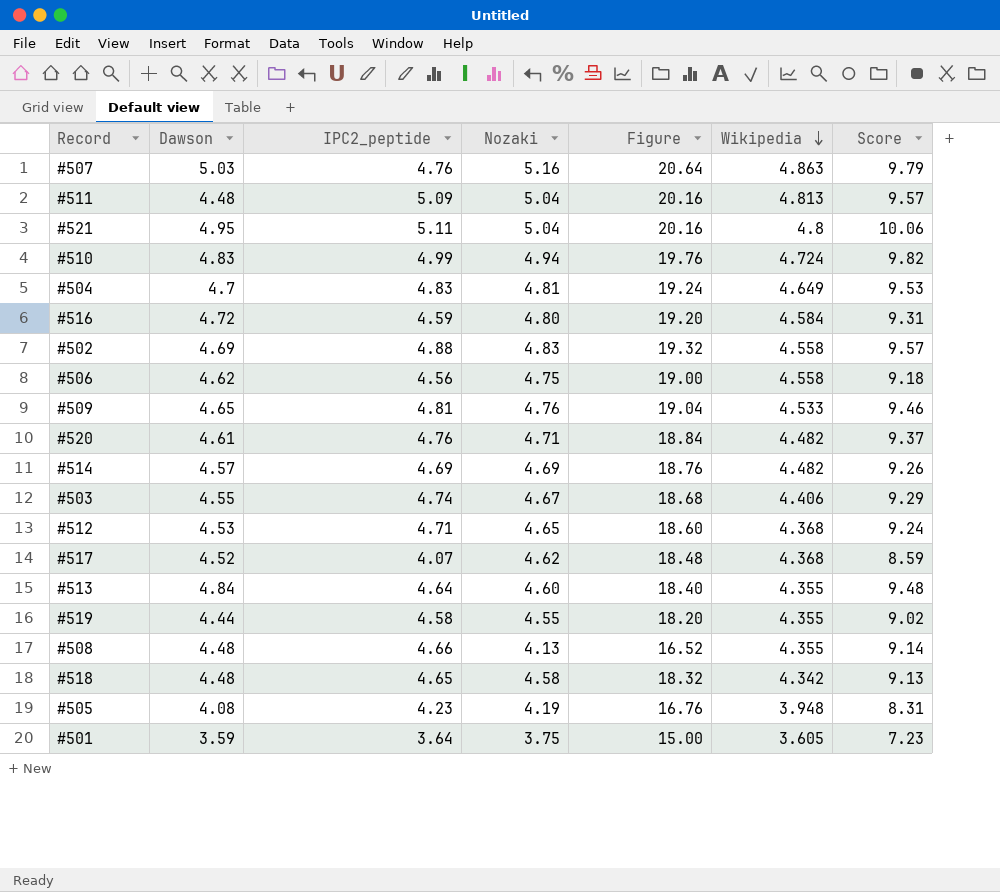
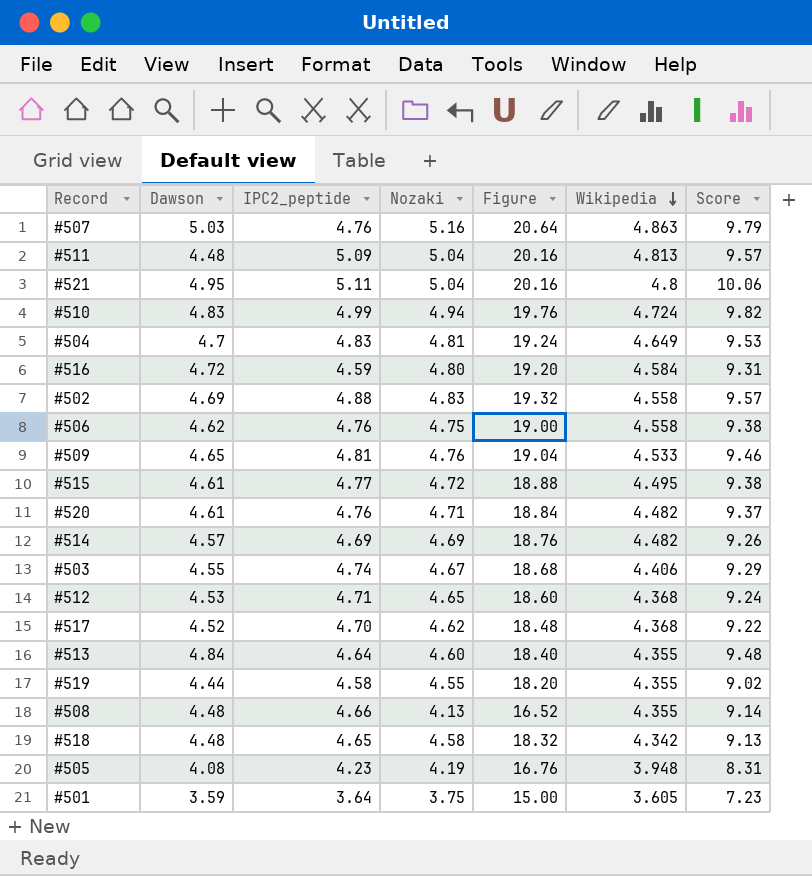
#506 | IPC2_peptide: 4.56 -> 4.76
#506 | Score: 9.18 -> 9.38
row #515: none -> 4.61 | 4.77 | 4.72 | 18.88 | 4.495 | 9.38
#517 | IPC2_peptide: 4.07 -> 4.70
#517 | Score: 8.59 -> 9.22

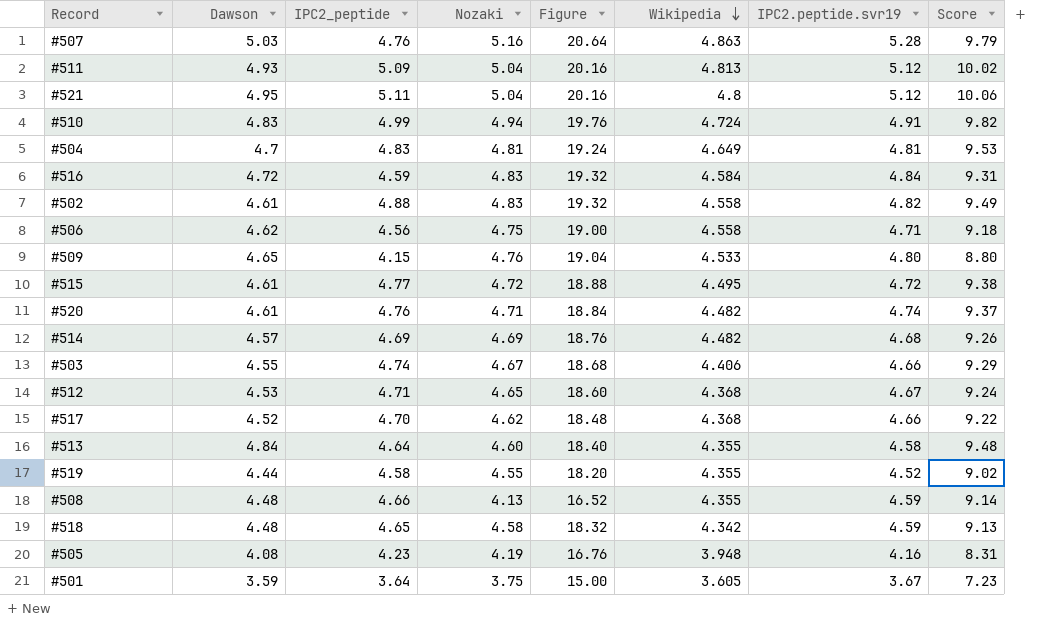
column IPC2.peptide.svr19 | position: none -> 7
#511 | Dawson: 4.48 -> 4.93
#511 | Score: 9.57 -> 10.02
#516 | Nozaki: 4.80 -> 4.83
#516 | Figure: 19.20 -> 19.32
#502 | Dawson: 4.69 -> 4.61
#502 | Score: 9.57 -> 9.49
#506 | IPC2_peptide: 4.76 -> 4.56
#506 | Score: 9.38 -> 9.18
#509 | IPC2_peptide: 4.81 -> 4.15
#509 | Score: 9.46 -> 8.80

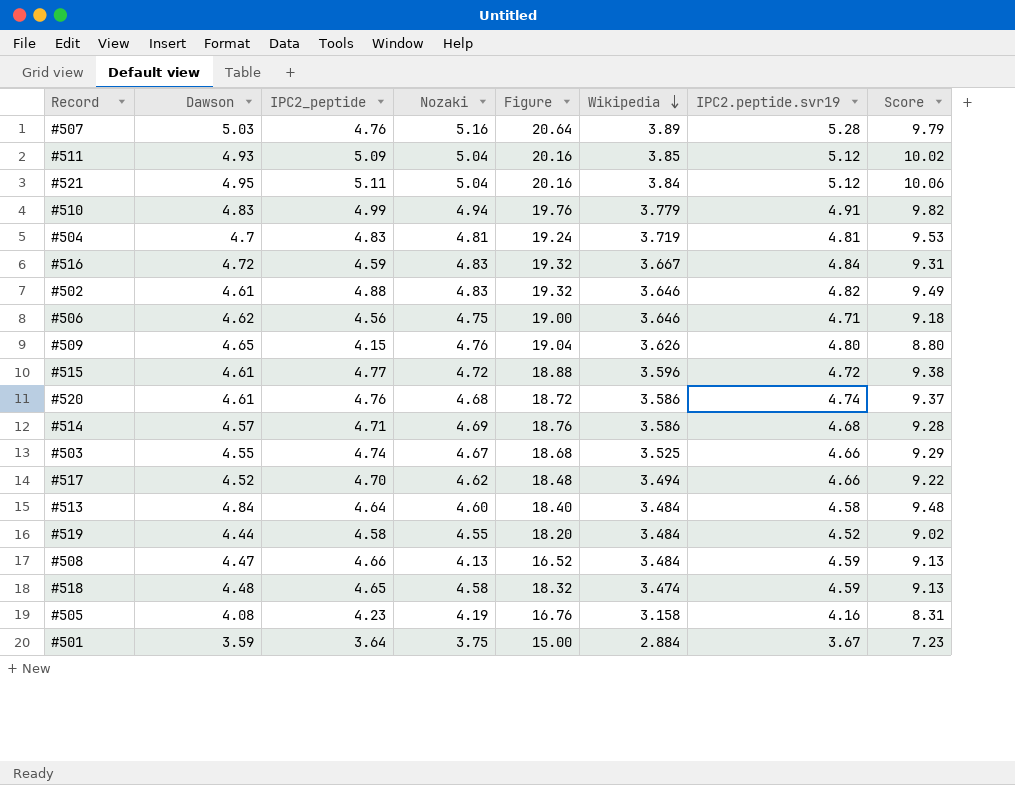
row #512: 4.53 | 4.71 | 4.65 | 18.60 | 4.368 | 4.67 | 9.24 -> none
#507 | Wikipedia: 4.863 -> 3.89
#511 | Wikipedia: 4.813 -> 3.85
#521 | Wikipedia: 4.8 -> 3.84
#510 | Wikipedia: 4.724 -> 3.779
#504 | Wikipedia: 4.649 -> 3.719
#516 | Wikipedia: 4.584 -> 3.667
#502 | Wikipedia: 4.558 -> 3.646
#506 | Wikipedia: 4.558 -> 3.646
#509 | Wikipedia: 4.533 -> 3.626
#515 | Wikipedia: 4.495 -> 3.596
#520 | Nozaki: 4.71 -> 4.68
#520 | Figure: 18.84 -> 18.72
#520 | Wikipedia: 4.482 -> 3.586
#514 | IPC2_peptide: 4.69 -> 4.71
#514 | Wikipedia: 4.482 -> 3.586
#514 | Score: 9.26 -> 9.28
#503 | Wikipedia: 4.406 -> 3.525
#517 | Wikipedia: 4.368 -> 3.494
#513 | Wikipedia: 4.355 -> 3.484
#519 | Wikipedia: 4.355 -> 3.484
#508 | Dawson: 4.48 -> 4.47
#508 | Wikipedia: 4.355 -> 3.484
#508 | Score: 9.14 -> 9.13
#518 | Wikipedia: 4.342 -> 3.474
#505 | Wikipedia: 3.948 -> 3.158
#501 | Wikipedia: 3.605 -> 2.884

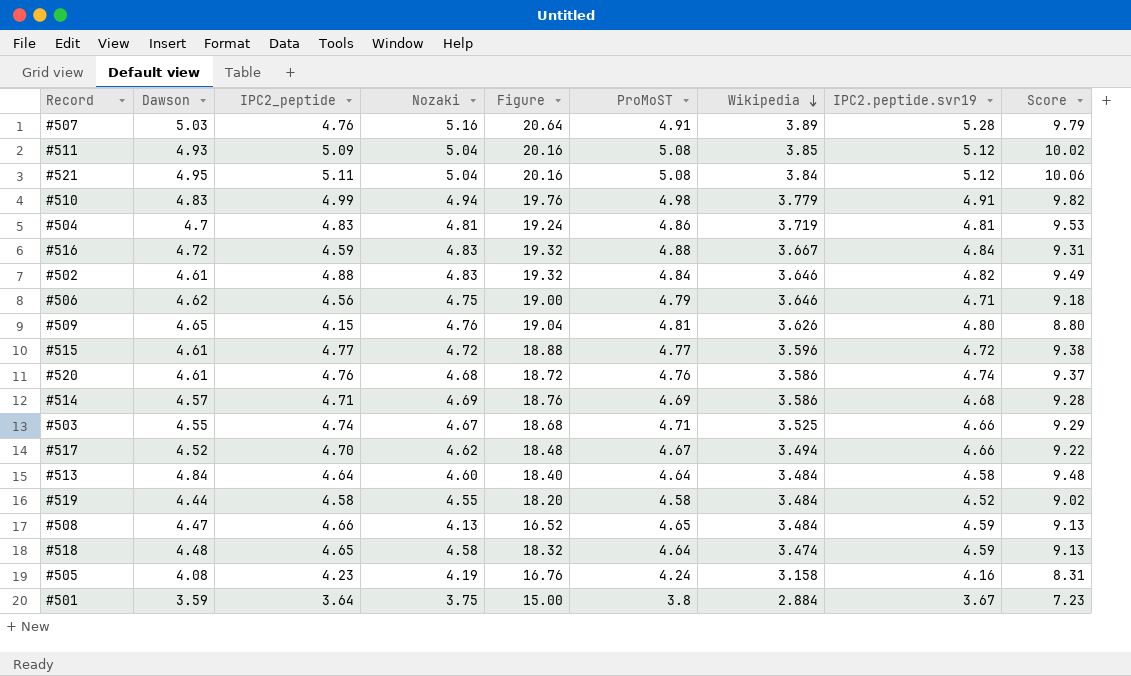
column ProMoST | position: none -> 6

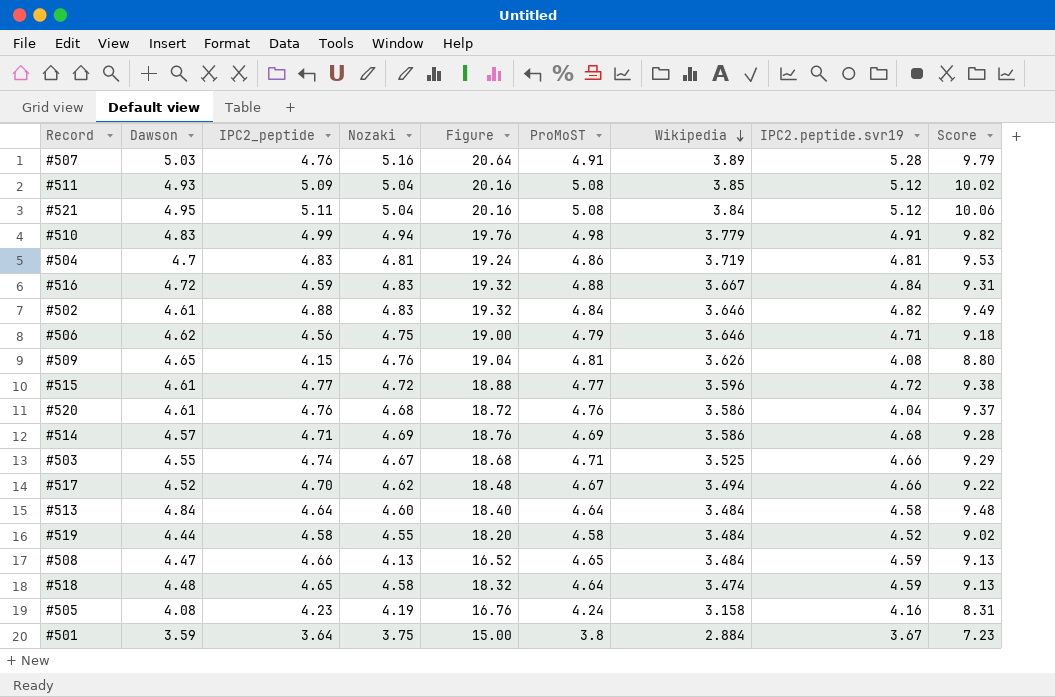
#509 | IPC2.peptide.svr19: 4.80 -> 4.08
#520 | IPC2.peptide.svr19: 4.74 -> 4.04

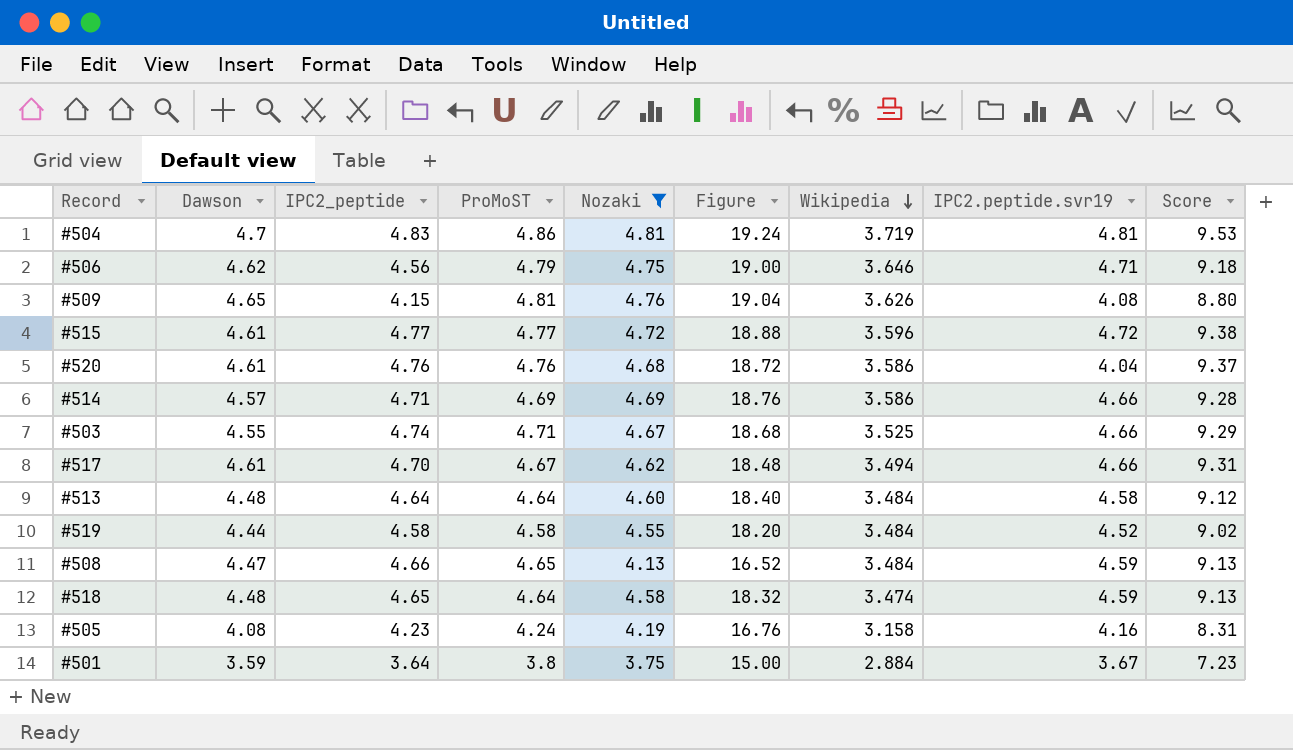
filter: none -> Nozaki <= 4.81
column ProMoST | position: 6 -> 4
#514 | IPC2.peptide.svr19: 4.68 -> 4.66
#517 | Dawson: 4.52 -> 4.61
#517 | Score: 9.22 -> 9.31
#513 | Dawson: 4.84 -> 4.48
#513 | Score: 9.48 -> 9.12

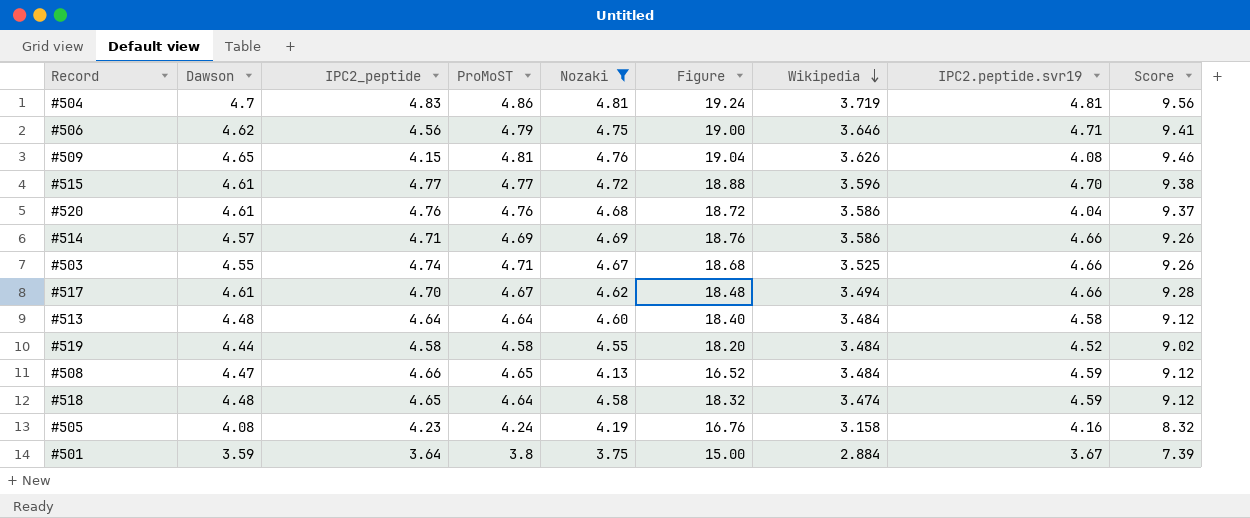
column Score | formula: [Dawson] + [IPC2_peptide] -> [Dawson] + [ProMoST]
#515 | IPC2.peptide.svr19: 4.72 -> 4.70

